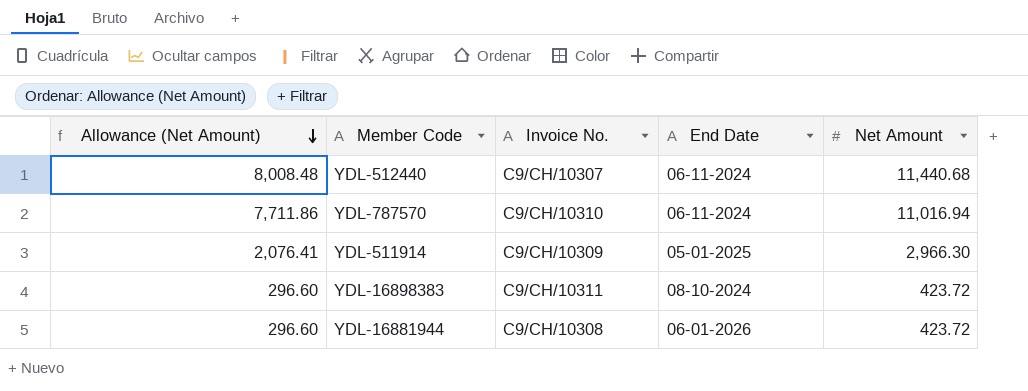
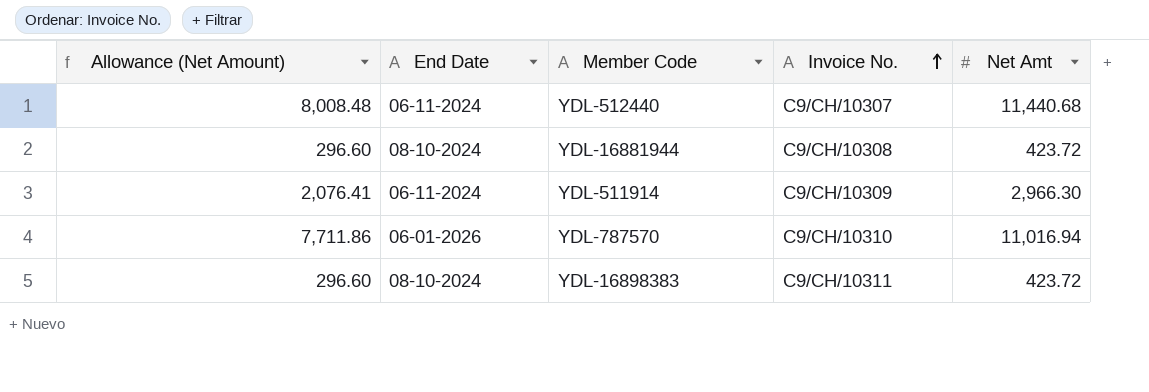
row order: Allowance (Net Amount) descending -> Invoice No. ascending
column End Date | position: 4 -> 2
column name: Net Amount -> Net Amt
YDL-16881944 | End Date: 06-01-2026 -> 08-10-2024
YDL-511914 | End Date: 05-01-2025 -> 06-11-2024
YDL-787570 | End Date: 06-11-2024 -> 06-01-2026

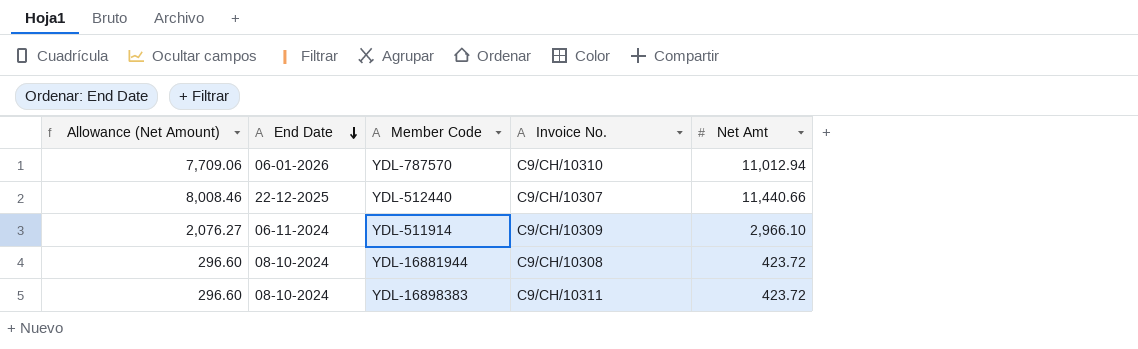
row order: Invoice No. ascending -> End Date descending
YDL-787570 | Allowance (Net Amount): 7,711.86 -> 7,709.06
YDL-787570 | Net Amt: 11,016.94 -> 11,012.94
YDL-512440 | Allowance (Net Amount): 8,008.48 -> 8,008.46
YDL-512440 | End Date: 06-11-2024 -> 22-12-2025
YDL-512440 | Net Amt: 11,440.68 -> 11,440.66
YDL-511914 | Allowance (Net Amount): 2,076.41 -> 2,076.27
YDL-511914 | Net Amt: 2,966.30 -> 2,966.10

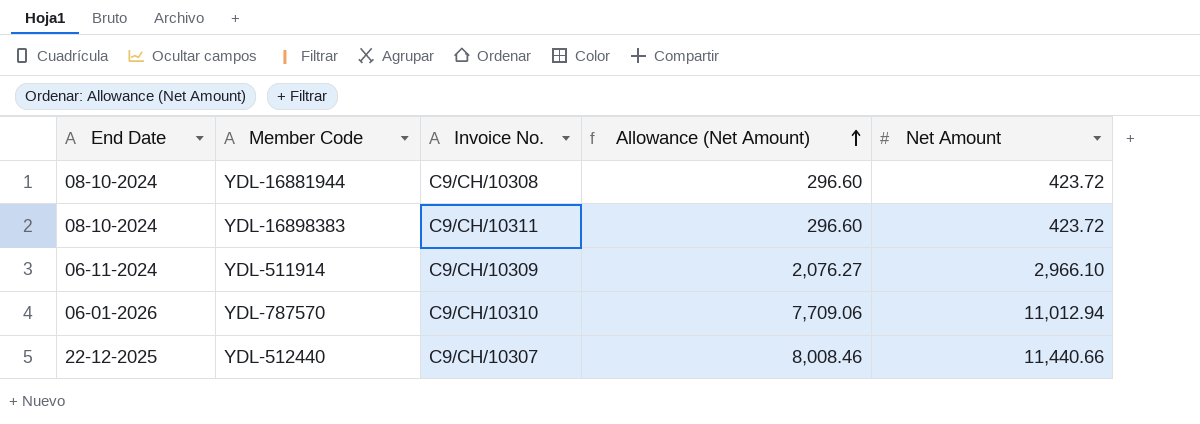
row order: End Date descending -> Allowance (Net Amount) ascending
column Allowance (Net Amount) | position: 1 -> 4
column name: Net Amt -> Net Amount

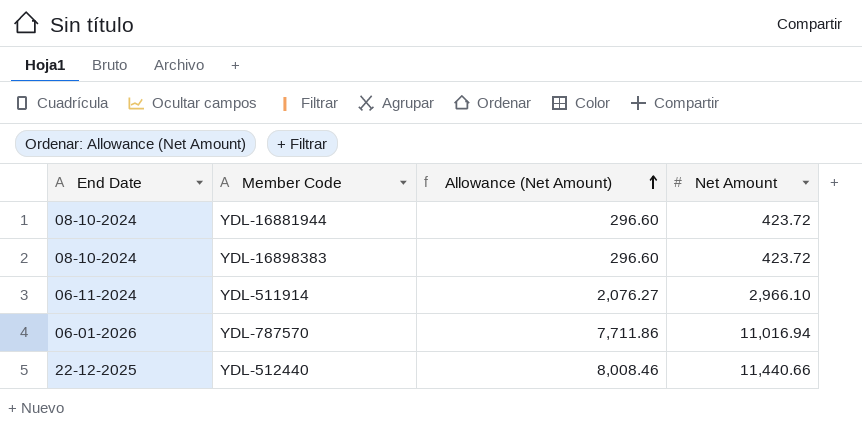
column Invoice No. | position: 3 -> none
YDL-787570 | Allowance (Net Amount): 7,709.06 -> 7,711.86
YDL-787570 | Net Amount: 11,012.94 -> 11,016.94

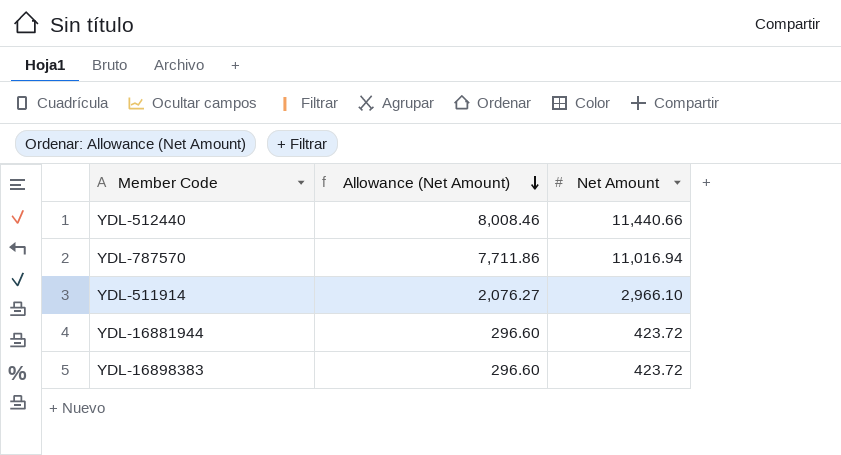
row order: Allowance (Net Amount) ascending -> Allowance (Net Amount) descending
column End Date | position: 1 -> none

